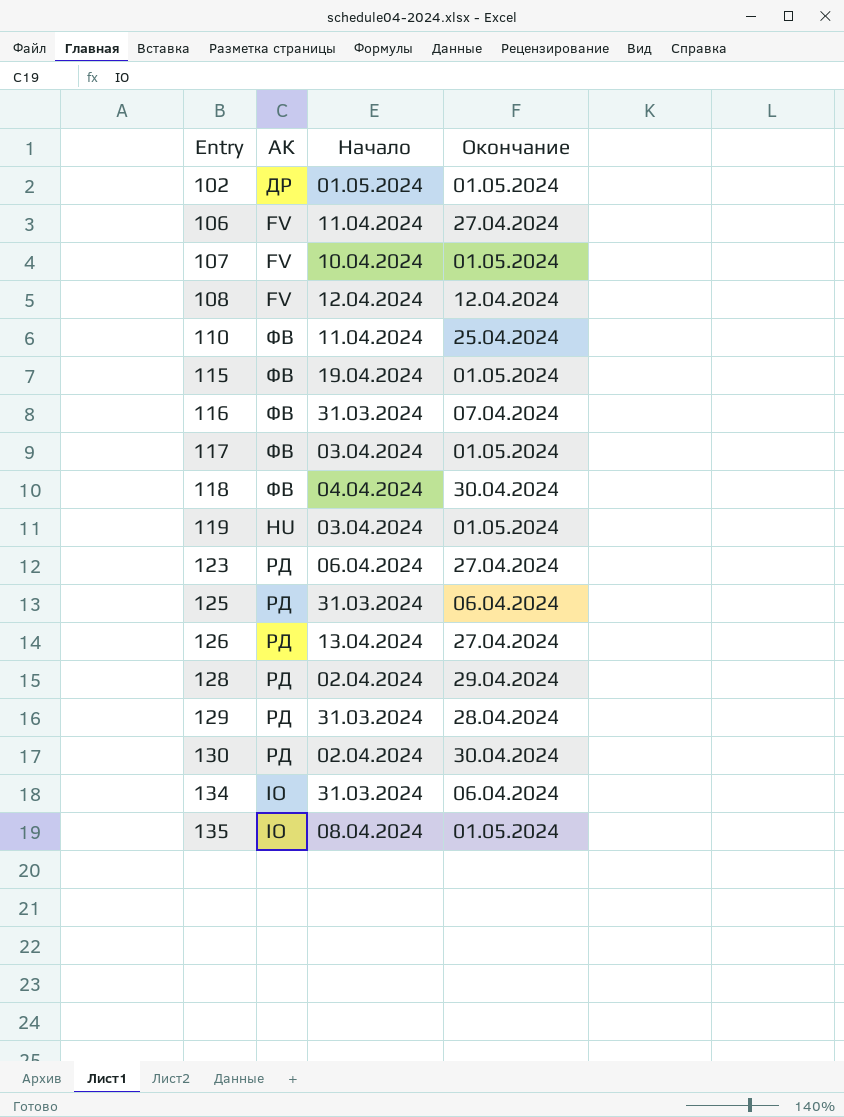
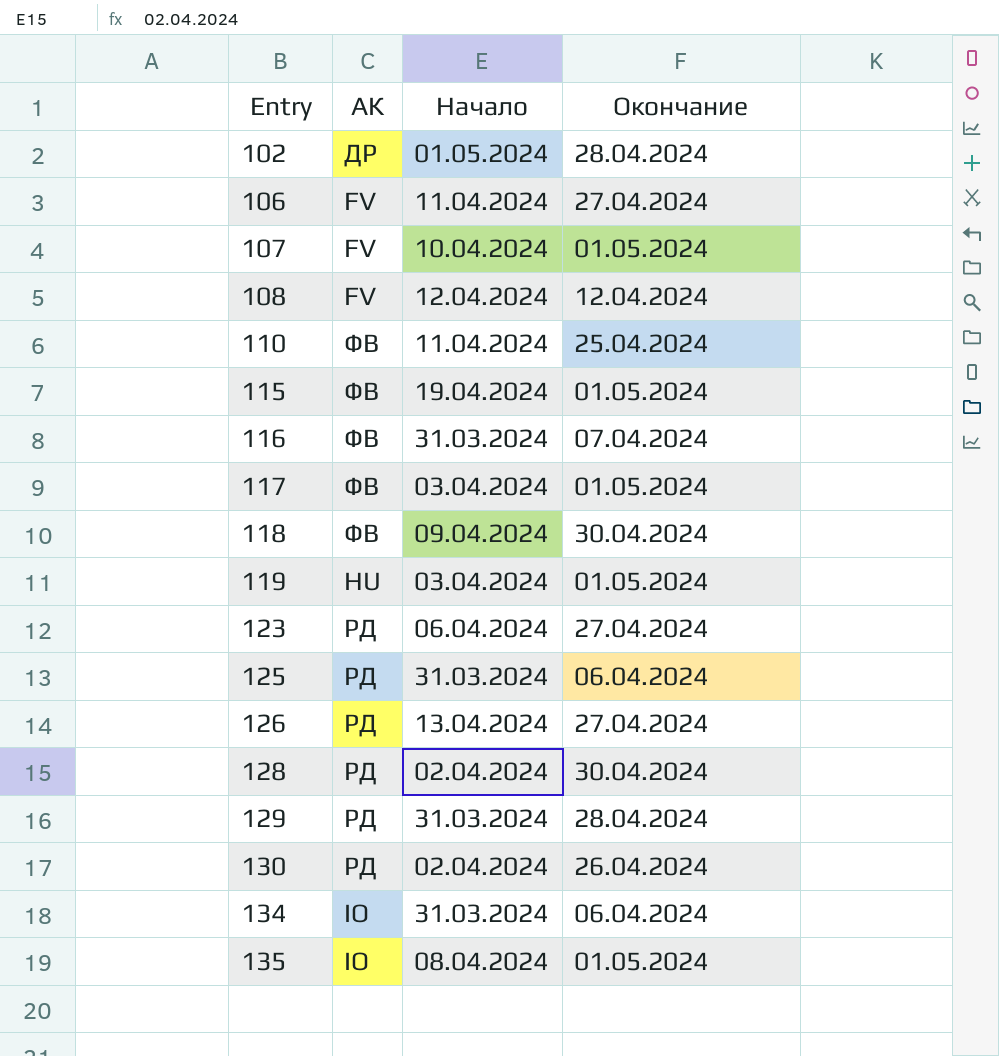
102 | Окончание: 01.05.2024 -> 28.04.2024
118 | Начало: 04.04.2024 -> 09.04.2024
128 | Окончание: 29.04.2024 -> 30.04.2024
130 | Окончание: 30.04.2024 -> 26.04.2024

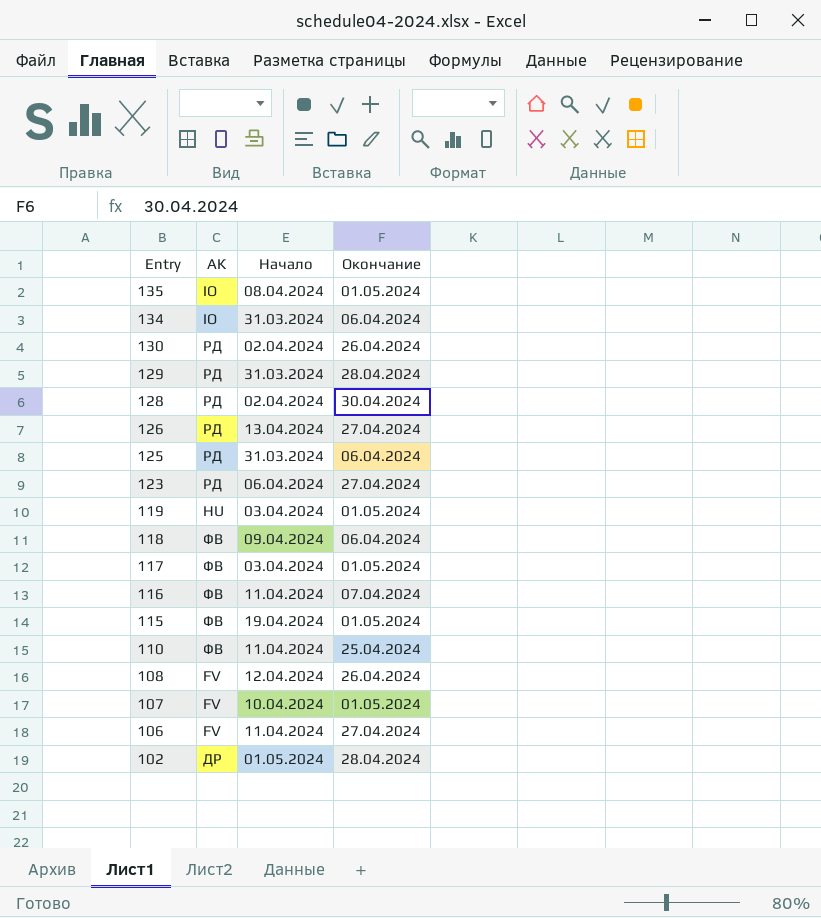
row order: Entry ascending -> Entry descending
118 | Окончание: 30.04.2024 -> 06.04.2024
116 | Начало: 31.03.2024 -> 11.04.2024
108 | Окончание: 12.04.2024 -> 26.04.2024

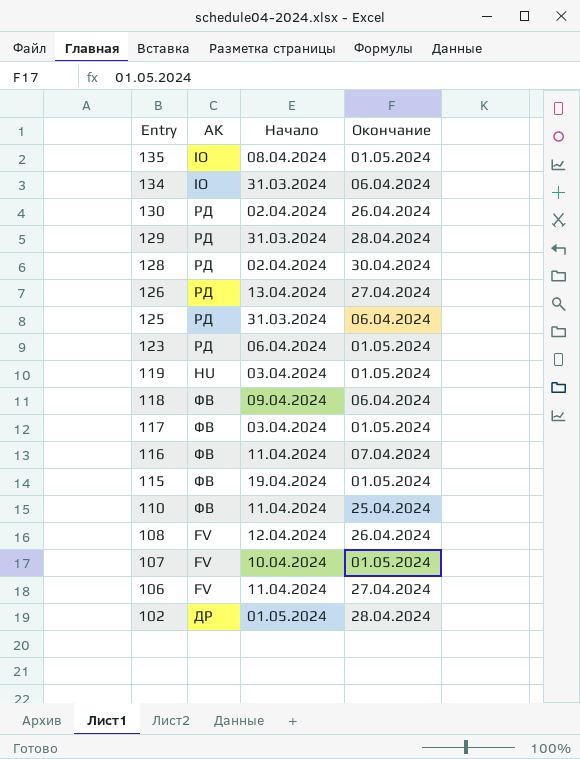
123 | Окончание: 27.04.2024 -> 01.05.2024

